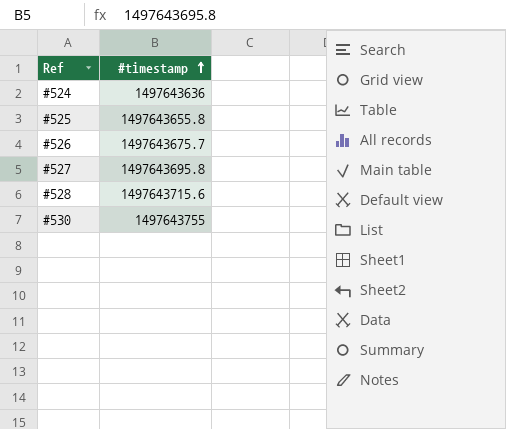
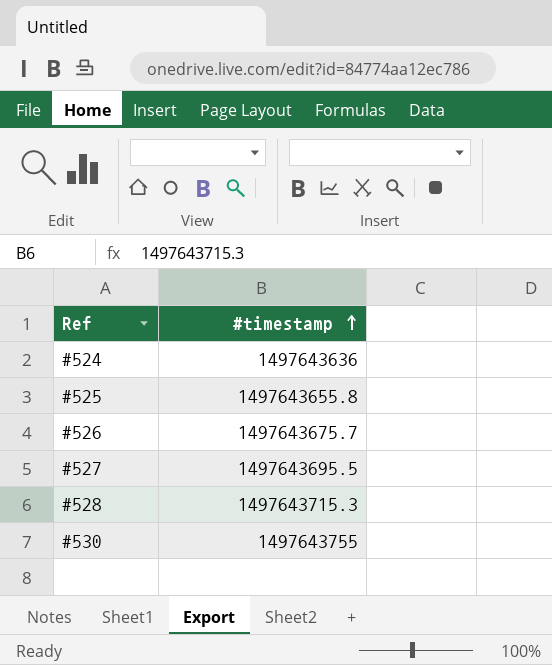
#527 | #timestamp: 1497643695.8 -> 1497643695.5
#528 | #timestamp: 1497643715.6 -> 1497643715.3

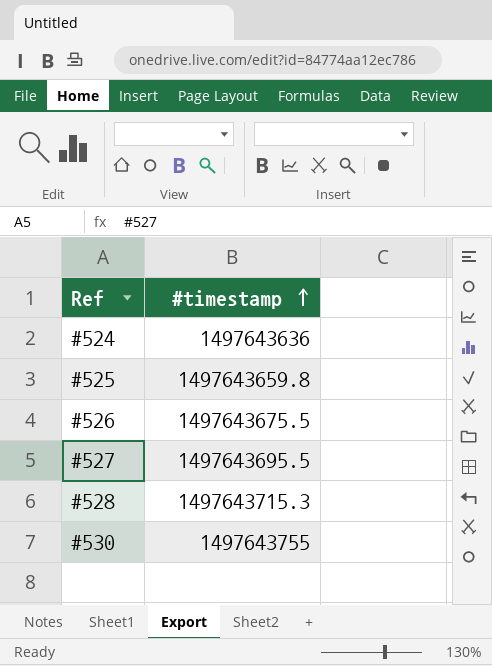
#525 | #timestamp: 1497643655.8 -> 1497643659.8
#526 | #timestamp: 1497643675.7 -> 1497643675.5

